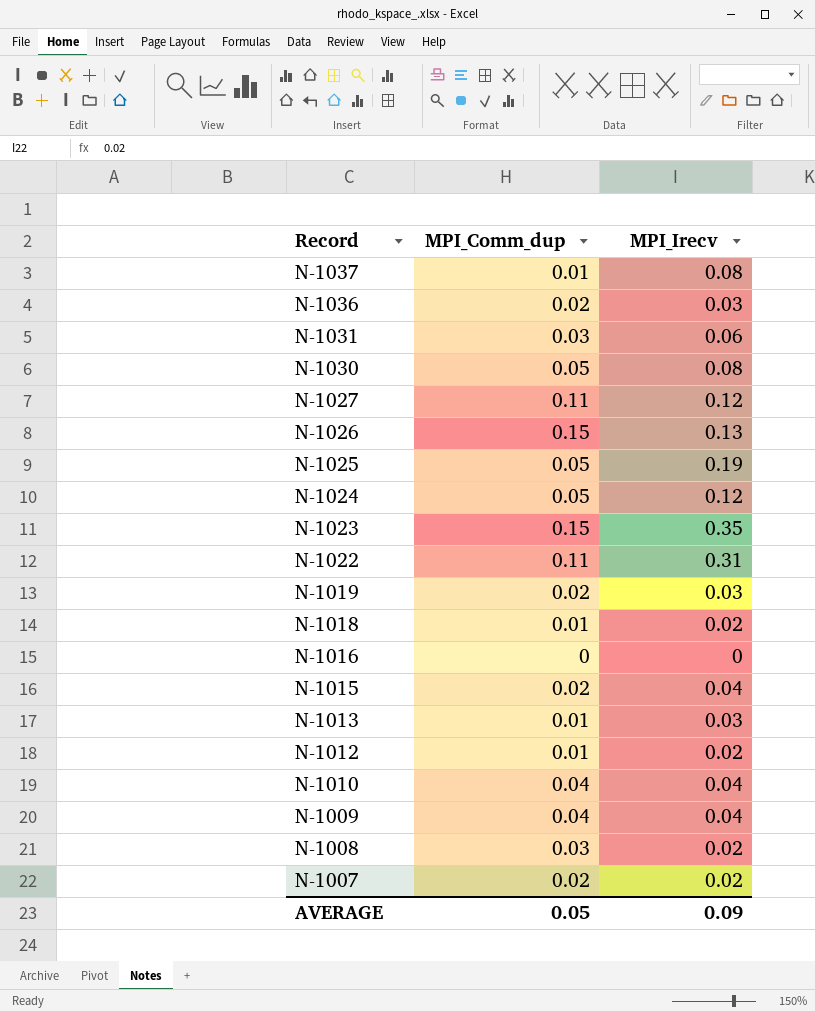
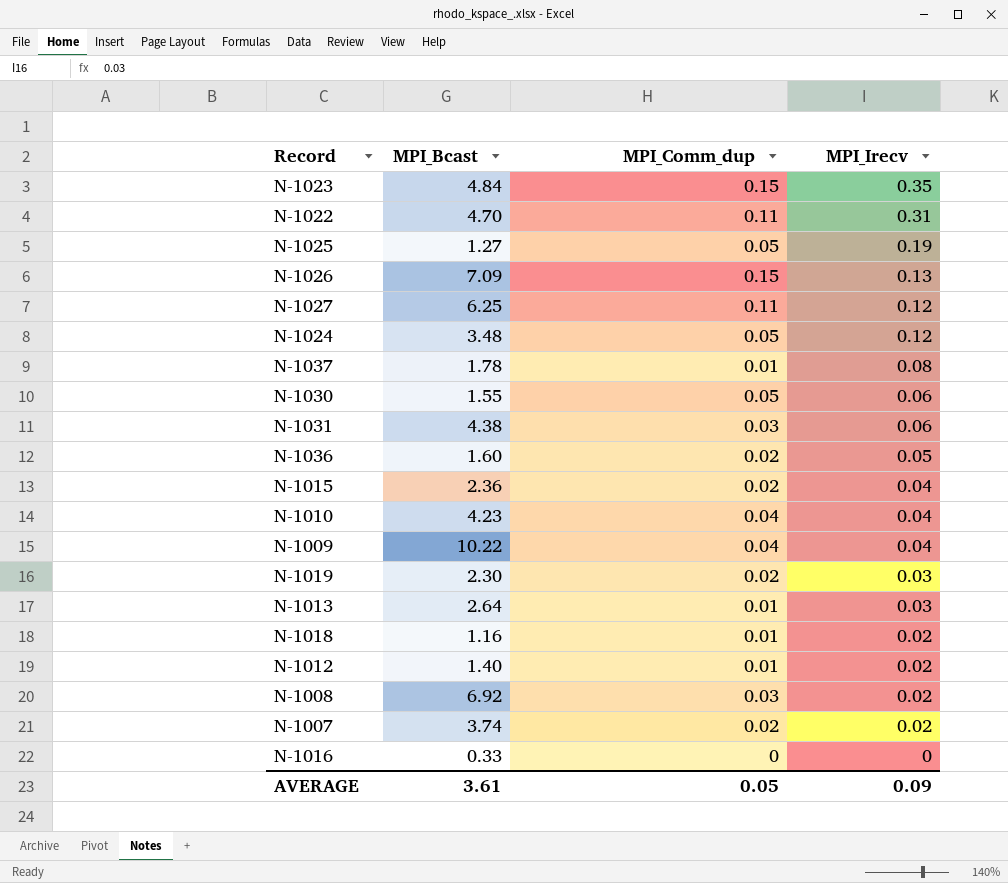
row order: Record descending -> MPI_Irecv descending
column MPI_Bcast | position: none -> 2
N-1030 | MPI_Irecv: 0.08 -> 0.06
N-1036 | MPI_Irecv: 0.03 -> 0.05

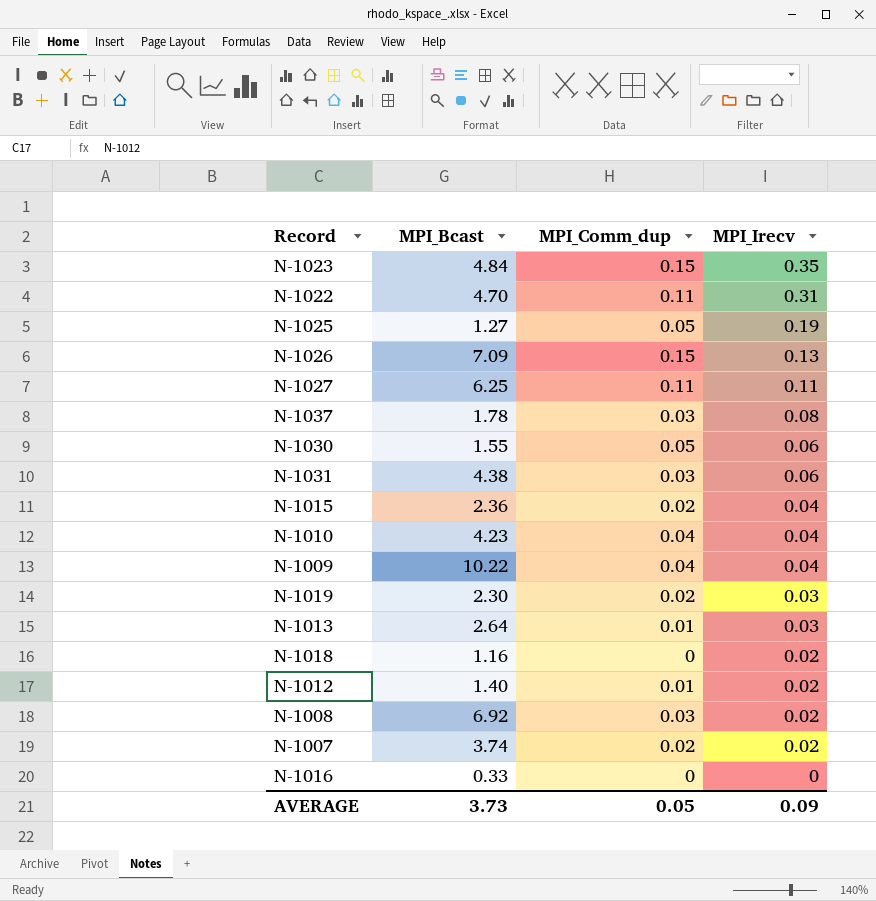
row N-1024: 3.48 | 0.05 | 0.12 -> none
row N-1036: 1.60 | 0.02 | 0.05 -> none
N-1027 | MPI_Irecv: 0.12 -> 0.11
N-1037 | MPI_Comm_dup: 0.01 -> 0.03
N-1018 | MPI_Comm_dup: 0.01 -> 0
AVERAGE | MPI_Bcast: 3.61 -> 3.73

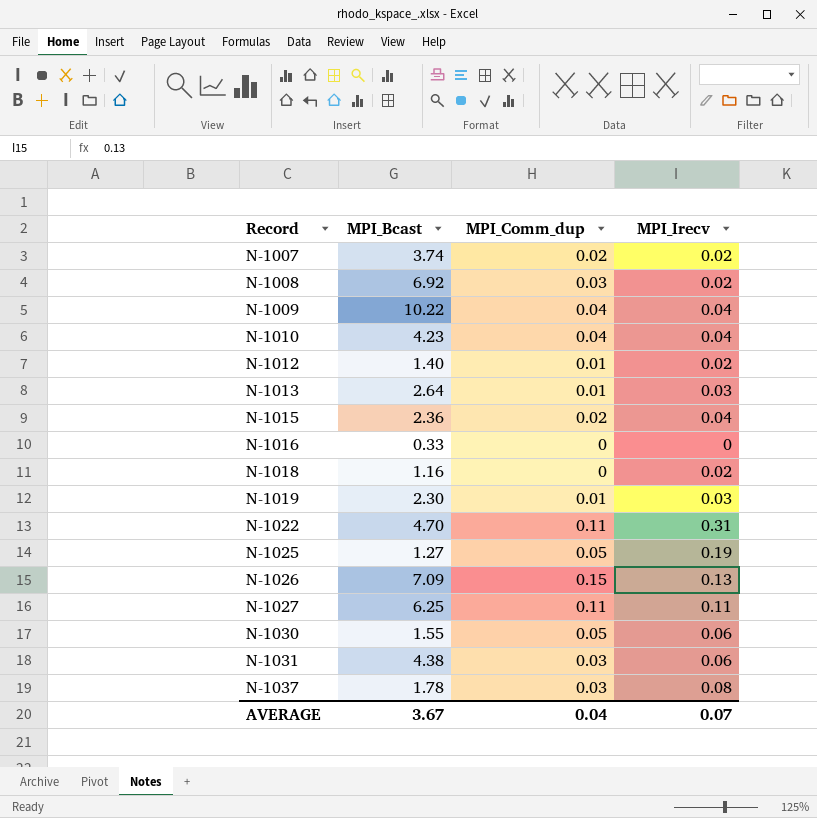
row order: MPI_Irecv descending -> Record ascending
row N-1023: 4.84 | 0.15 | 0.35 -> none
N-1019 | MPI_Comm_dup: 0.02 -> 0.01
AVERAGE | MPI_Bcast: 3.73 -> 3.67
AVERAGE | MPI_Comm_dup: 0.05 -> 0.04
AVERAGE | MPI_Irecv: 0.09 -> 0.07

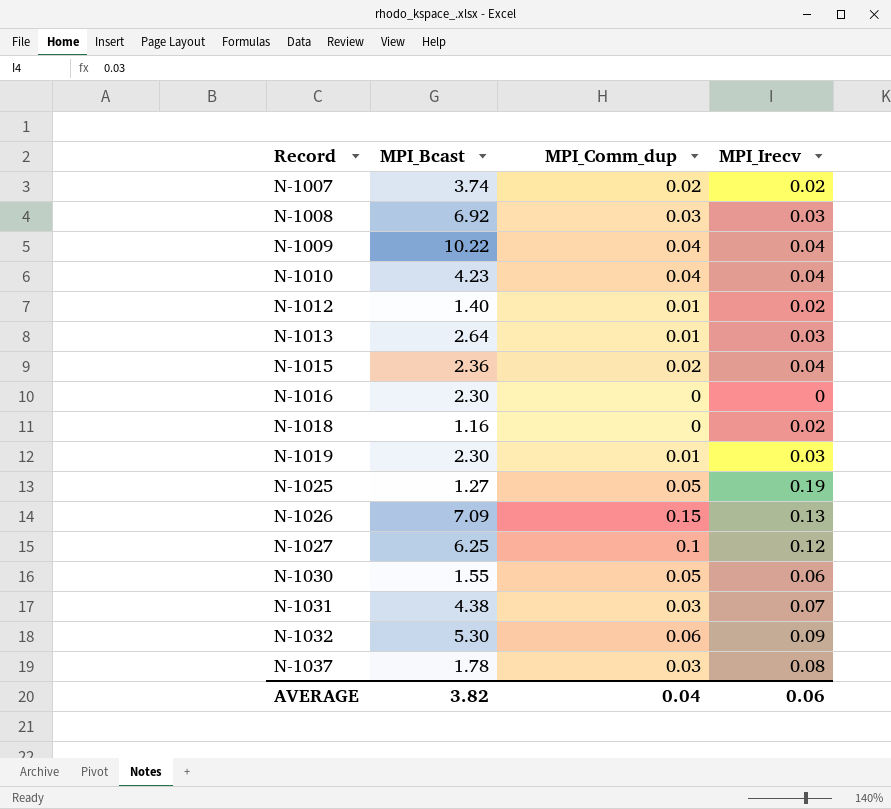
row N-1022: 4.70 | 0.11 | 0.31 -> none
N-1008 | MPI_Irecv: 0.02 -> 0.03
N-1016 | MPI_Bcast: 0.33 -> 2.30
N-1027 | MPI_Comm_dup: 0.11 -> 0.1
N-1027 | MPI_Irecv: 0.11 -> 0.12
N-1031 | MPI_Irecv: 0.06 -> 0.07
row N-1032: none -> 5.30 | 0.06 | 0.09
AVERAGE | MPI_Bcast: 3.67 -> 3.82
AVERAGE | MPI_Irecv: 0.07 -> 0.06

